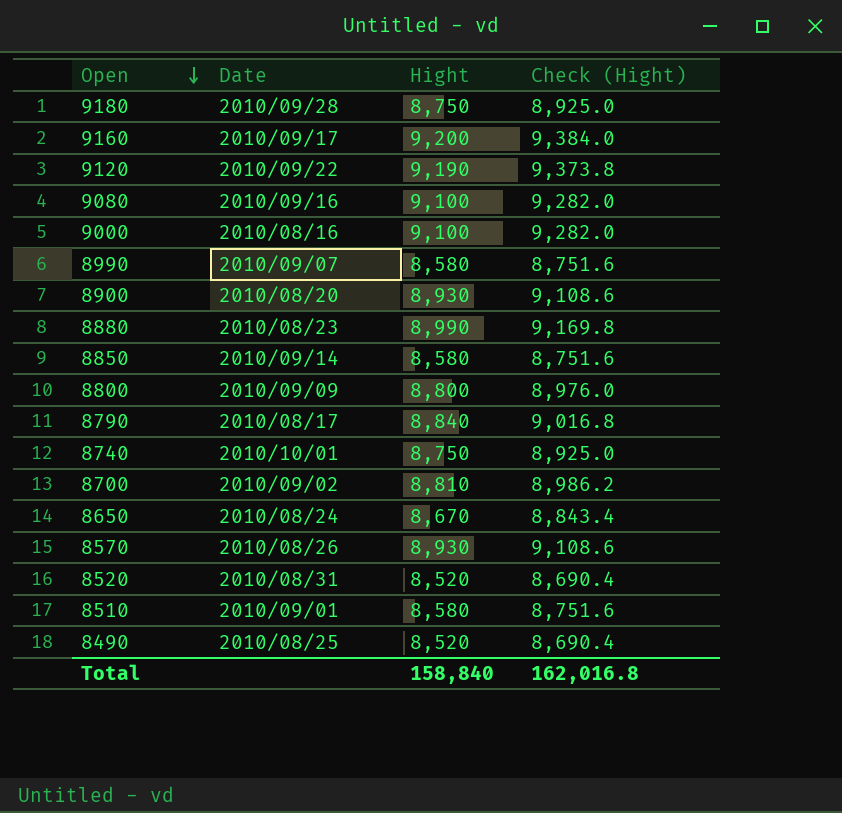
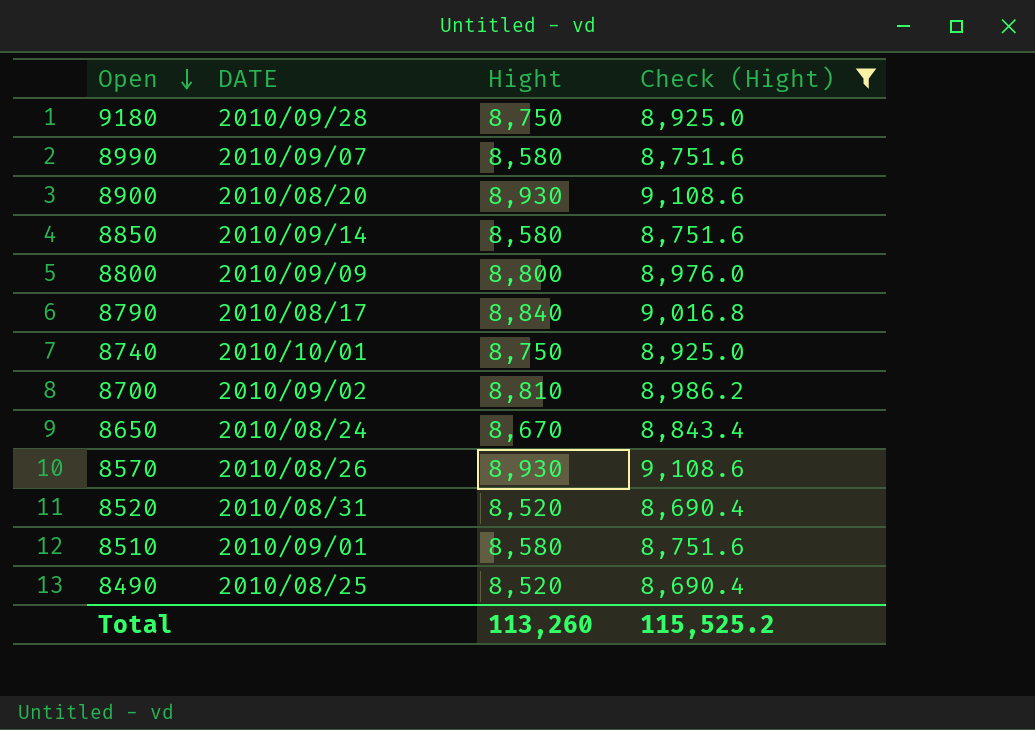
filter: none -> Check (Hight) <= 9,108.6
column name: Date -> DATE
Total | Hight: 158,840 -> 113,260
Total | Check (Hight): 162,016.8 -> 115,525.2

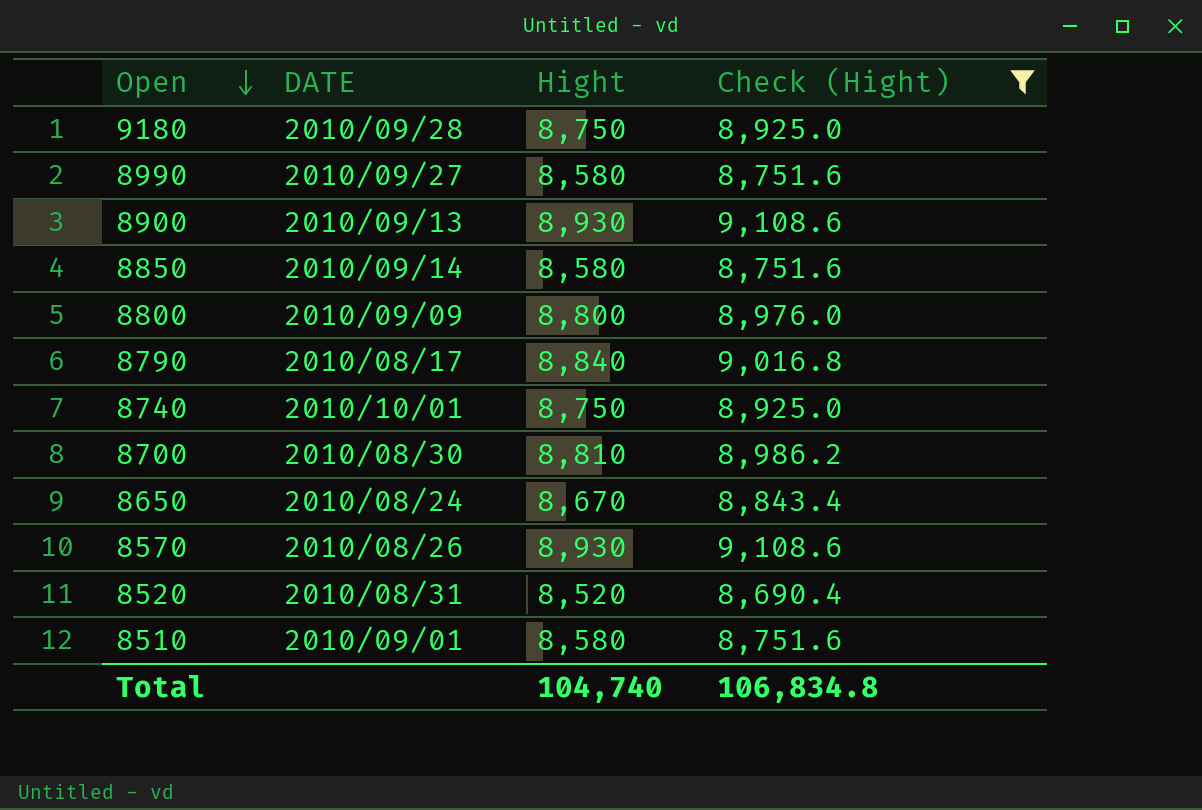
row 8490: 2010/08/25 | 8,520 | 8,690.4 -> none
8990 | DATE: 2010/09/07 -> 2010/09/27
8900 | DATE: 2010/08/20 -> 2010/09/13
8700 | DATE: 2010/09/02 -> 2010/08/30
Total | Hight: 113,260 -> 104,740
Total | Check (Hight): 115,525.2 -> 106,834.8

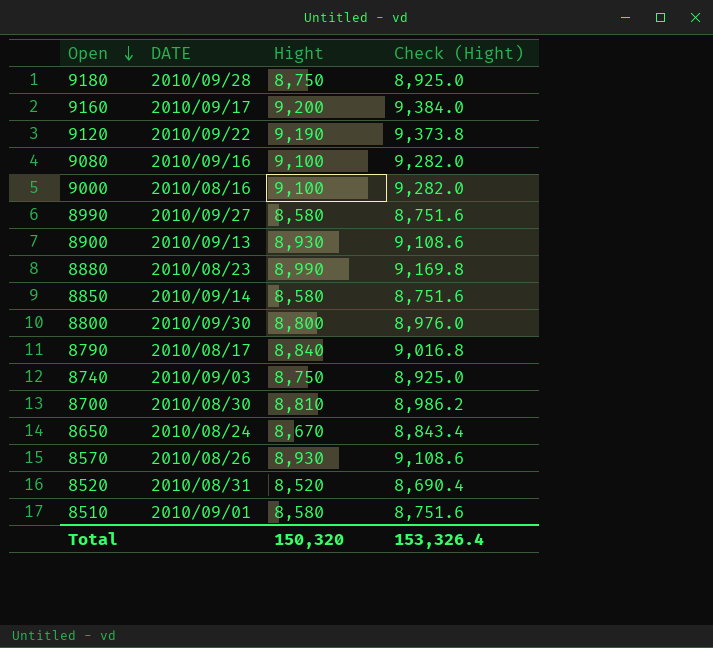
filter: Check (Hight) <= 9,108.6 -> none
8800 | DATE: 2010/09/09 -> 2010/09/30
8740 | DATE: 2010/10/01 -> 2010/09/03
Total | Hight: 104,740 -> 150,320
Total | Check (Hight): 106,834.8 -> 153,326.4

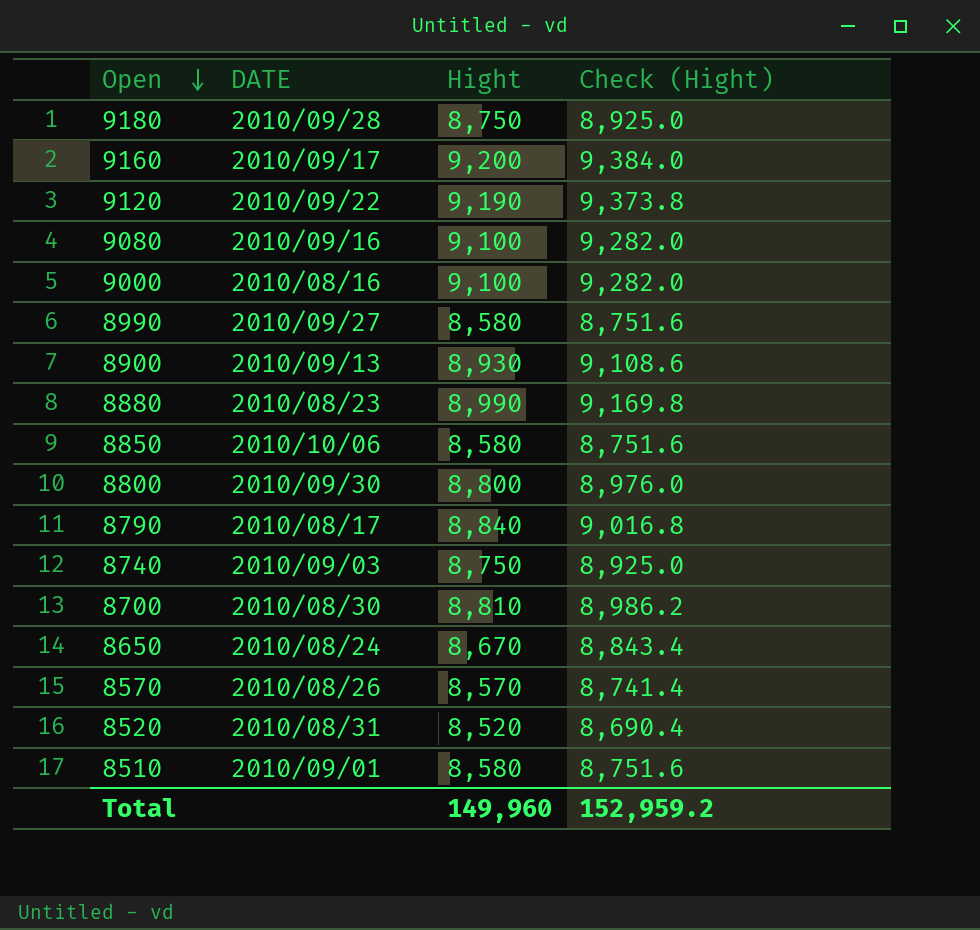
8850 | DATE: 2010/09/14 -> 2010/10/06
8570 | Hight: 8,930 -> 8,570
8570 | Check (Hight): 9,108.6 -> 8,741.4
Total | Hight: 150,320 -> 149,960
Total | Check (Hight): 153,326.4 -> 152,959.2

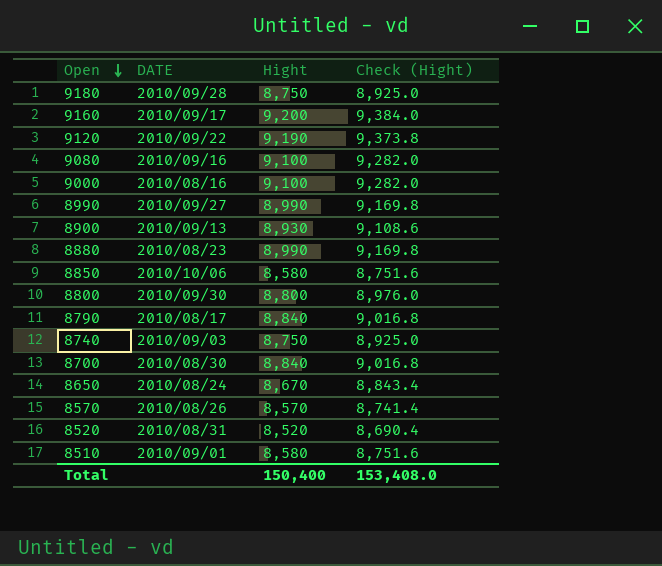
8990 | Hight: 8,580 -> 8,990
8990 | Check (Hight): 8,751.6 -> 9,169.8
8700 | Hight: 8,810 -> 8,840
8700 | Check (Hight): 8,986.2 -> 9,016.8
Total | Hight: 149,960 -> 150,400
Total | Check (Hight): 152,959.2 -> 153,408.0

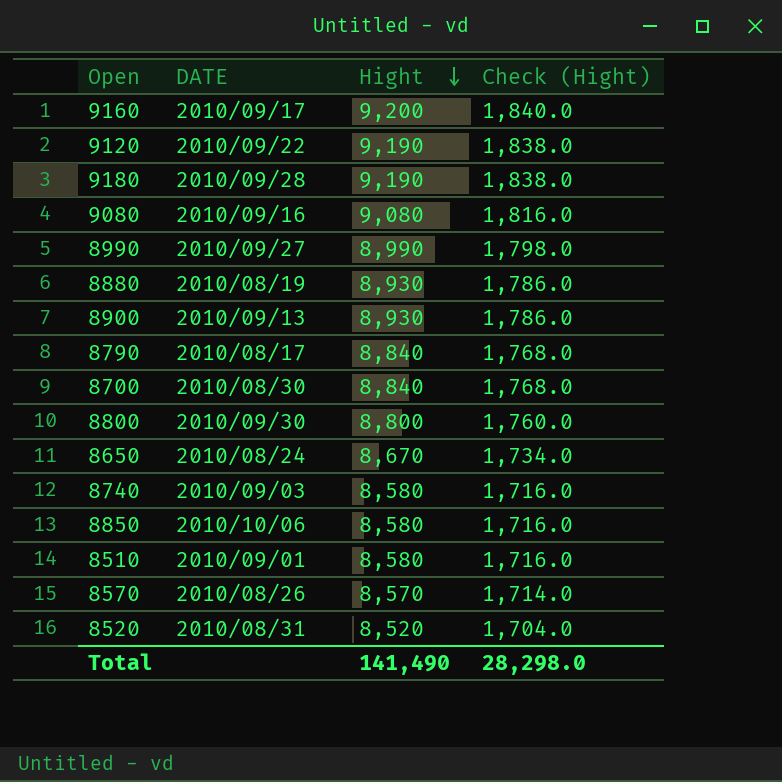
row order: Open descending -> Hight descending
column Check (Hight) | formula: [Hight] * 1.02 -> [Hight] * 0.2
row 9000: 2010/08/16 | 9,100 | 9,282.0 -> none
9180 | Hight: 8,750 -> 9,190
9080 | Hight: 9,100 -> 9,080
8880 | DATE: 2010/08/23 -> 2010/08/19
8880 | Hight: 8,990 -> 8,930
8740 | Hight: 8,750 -> 8,580
Total | Hight: 150,400 -> 141,490
Total | Check (Hight): 153,408.0 -> 28,298.0

